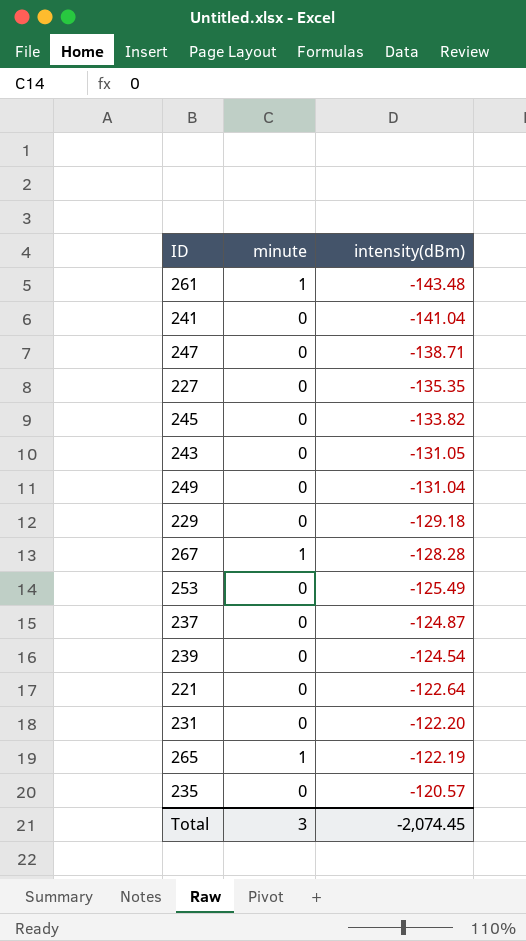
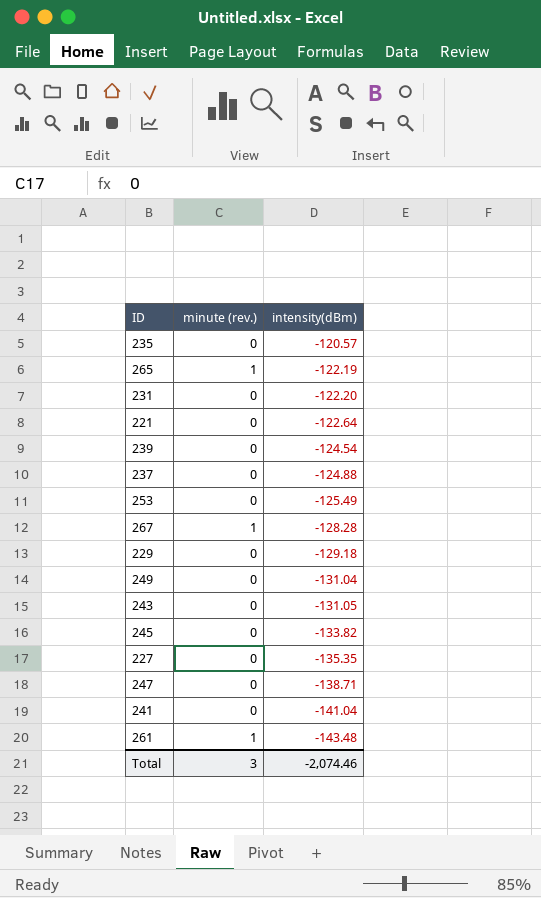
row order: intensity(dBm) ascending -> intensity(dBm) descending
column name: minute -> minute (rev.)
237 | intensity(dBm): -124.87 -> -124.88
Total | intensity(dBm): -2,074.45 -> -2,074.46

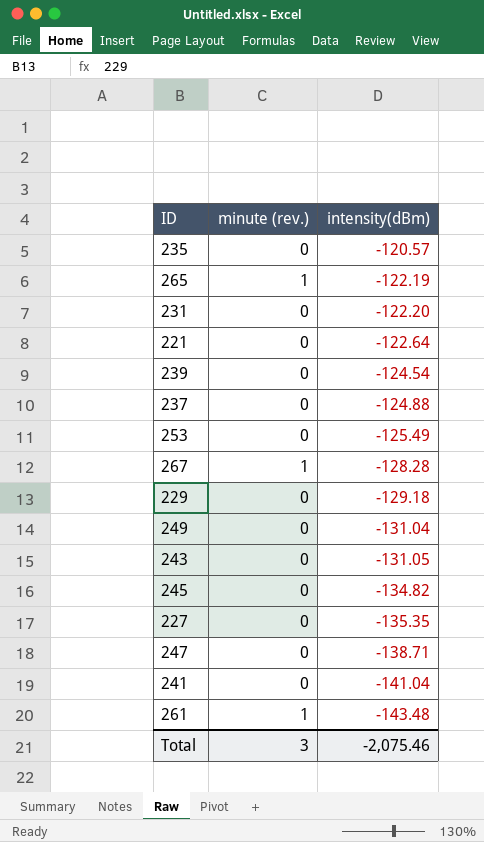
245 | intensity(dBm): -133.82 -> -134.82
Total | intensity(dBm): -2,074.46 -> -2,075.46

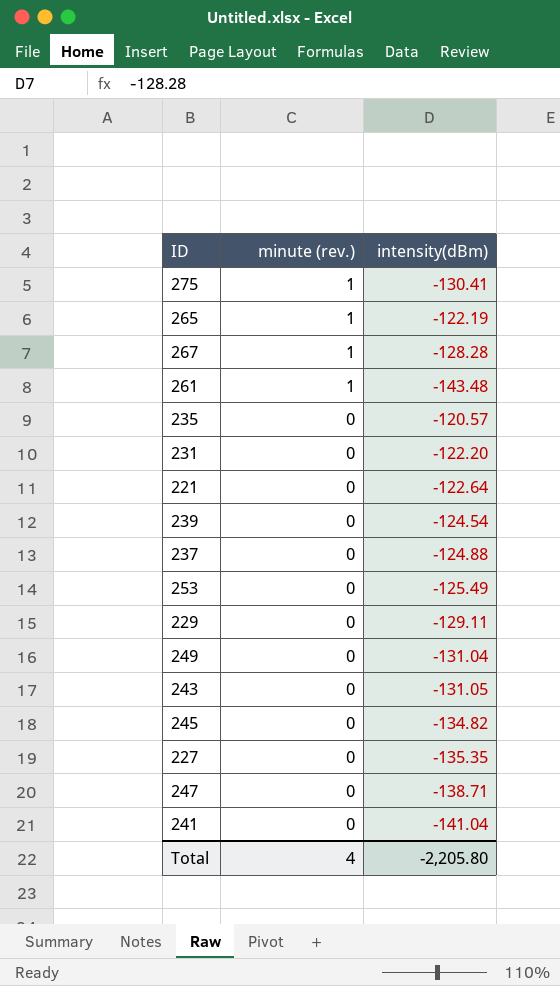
row order: intensity(dBm) descending -> minute (rev.) descending
row 275: none -> 1 | -130.41
229 | intensity(dBm): -129.18 -> -129.11
Total | minute (rev.): 3 -> 4
Total | intensity(dBm): -2,075.46 -> -2,205.80

